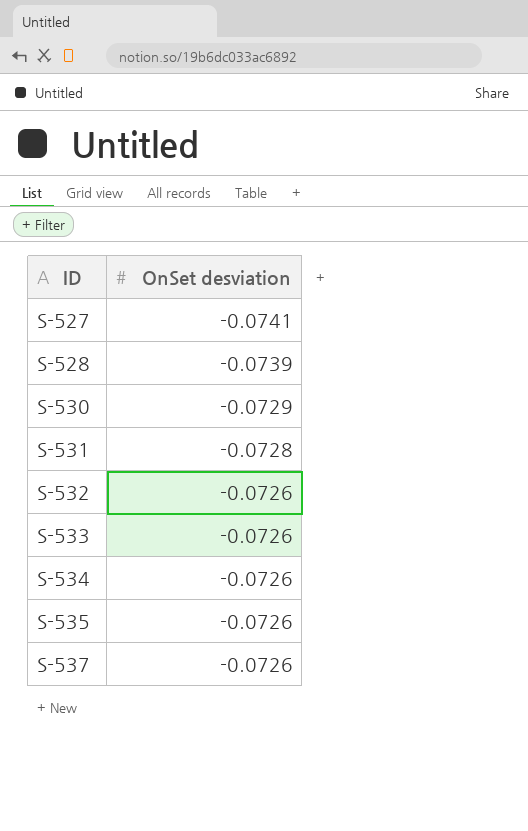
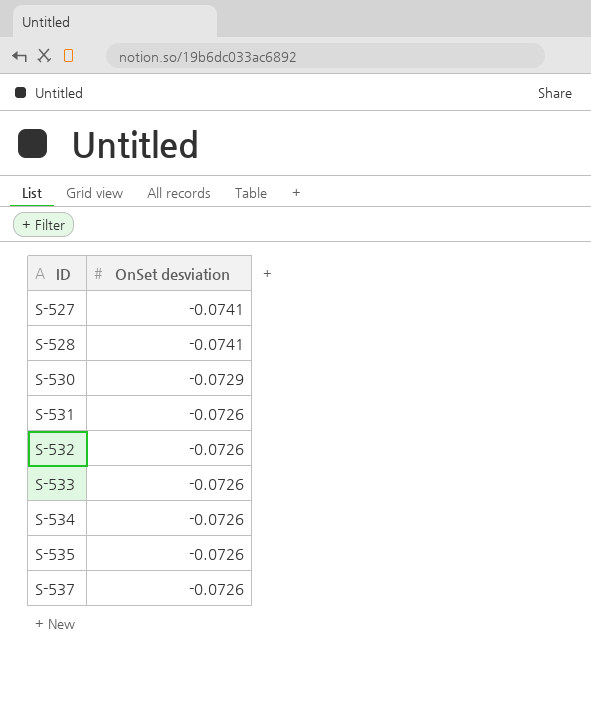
S-528 | OnSet desviation: -0.0739 -> -0.0741
S-531 | OnSet desviation: -0.0728 -> -0.0726

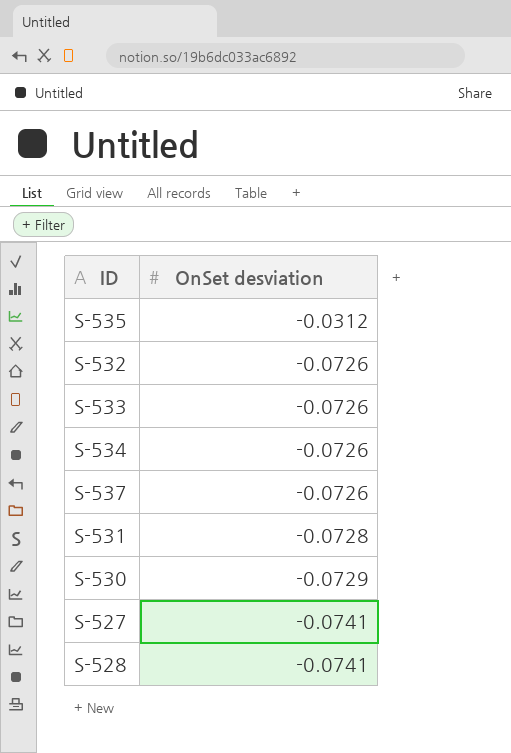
row order: ID ascending -> OnSet desviation descending
S-535 | OnSet desviation: -0.0726 -> -0.0312
S-531 | OnSet desviation: -0.0726 -> -0.0728

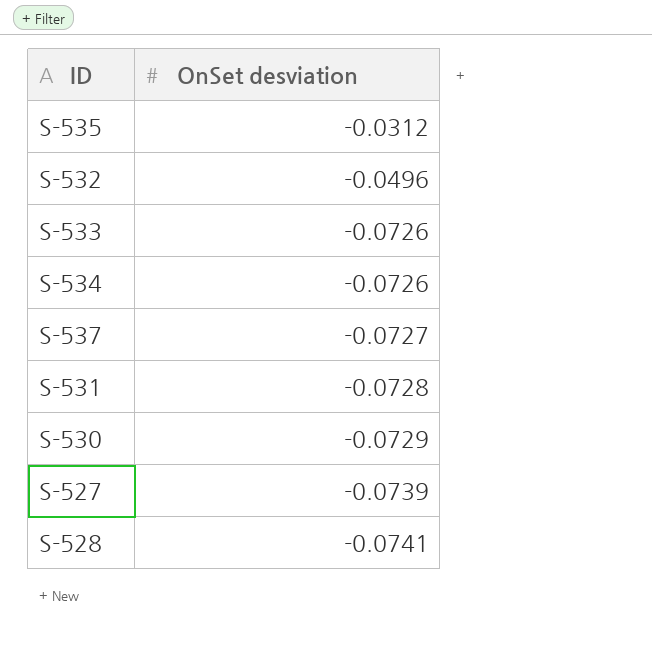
S-532 | OnSet desviation: -0.0726 -> -0.0496
S-537 | OnSet desviation: -0.0726 -> -0.0727
S-527 | OnSet desviation: -0.0741 -> -0.0739

